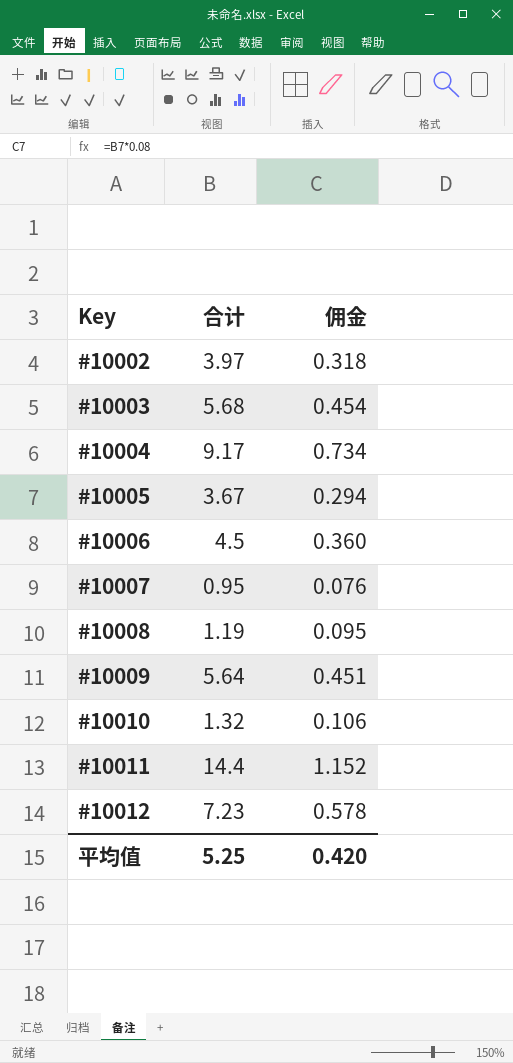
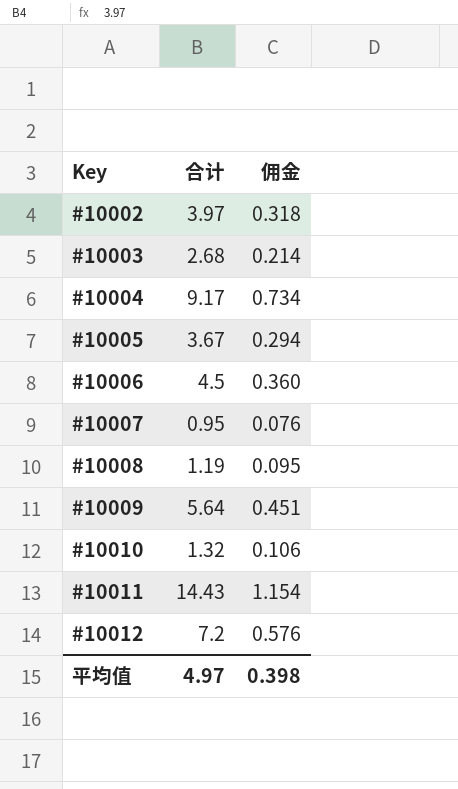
#10003 | 合计: 5.68 -> 2.68
#10003 | 佣金: 0.454 -> 0.214
#10011 | 合计: 14.4 -> 14.43
#10011 | 佣金: 1.152 -> 1.154
#10012 | 合计: 7.23 -> 7.2
#10012 | 佣金: 0.578 -> 0.576
平均值 | 合计: 5.25 -> 4.97
平均值 | 佣金: 0.420 -> 0.398

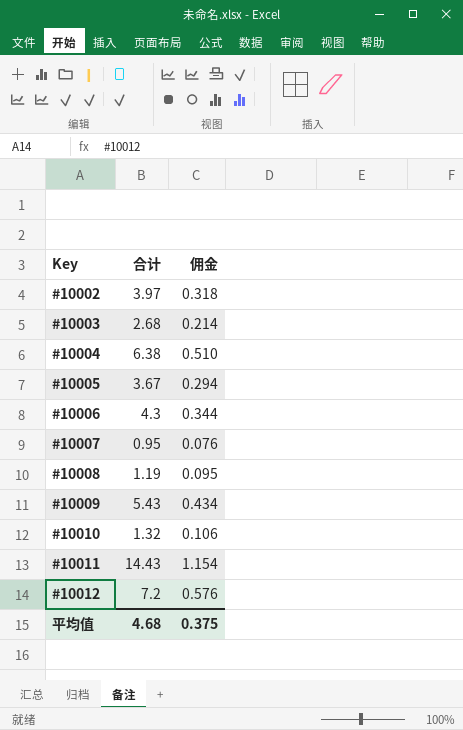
#10004 | 合计: 9.17 -> 6.38
#10004 | 佣金: 0.734 -> 0.510
#10006 | 合计: 4.5 -> 4.3
#10006 | 佣金: 0.360 -> 0.344
#10009 | 合计: 5.64 -> 5.43
#10009 | 佣金: 0.451 -> 0.434
平均值 | 合计: 4.97 -> 4.68
平均值 | 佣金: 0.398 -> 0.375

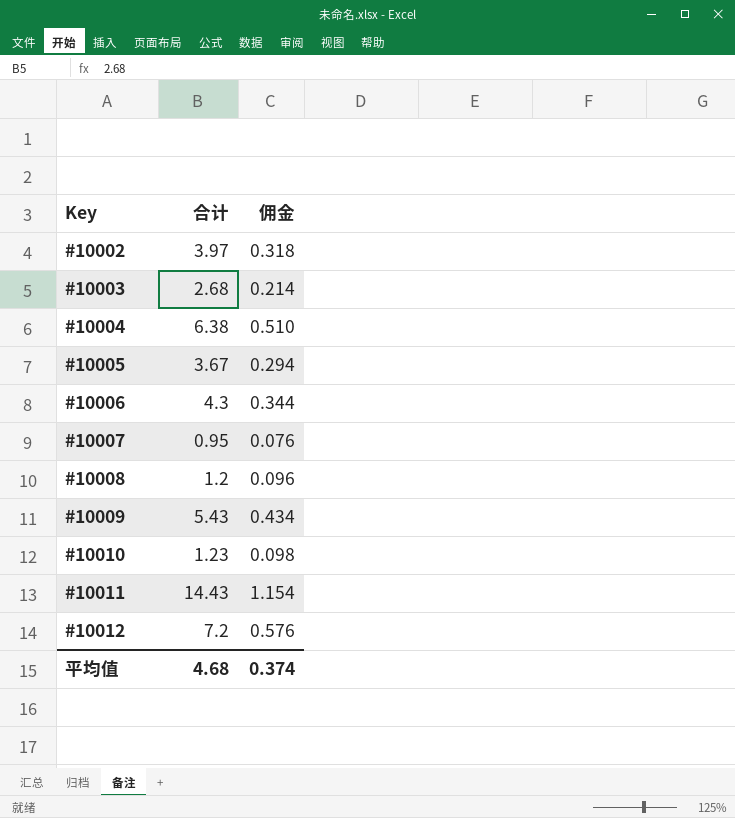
#10008 | 合计: 1.19 -> 1.2
#10008 | 佣金: 0.095 -> 0.096
#10010 | 合计: 1.32 -> 1.23
#10010 | 佣金: 0.106 -> 0.098
平均值 | 佣金: 0.375 -> 0.374

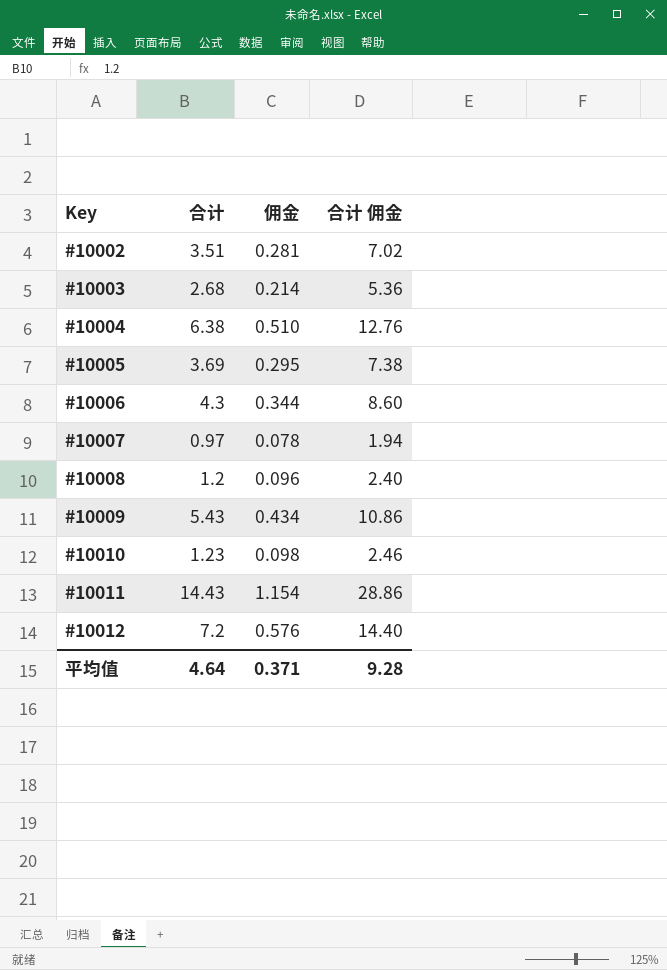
column 合计 佣金 | formula: none -> [合计] * 2
#10002 | 合计: 3.97 -> 3.51
#10002 | 佣金: 0.318 -> 0.281
#10005 | 合计: 3.67 -> 3.69
#10005 | 佣金: 0.294 -> 0.295
#10007 | 合计: 0.95 -> 0.97
#10007 | 佣金: 0.076 -> 0.078
平均值 | 合计: 4.68 -> 4.64
平均值 | 佣金: 0.374 -> 0.371

